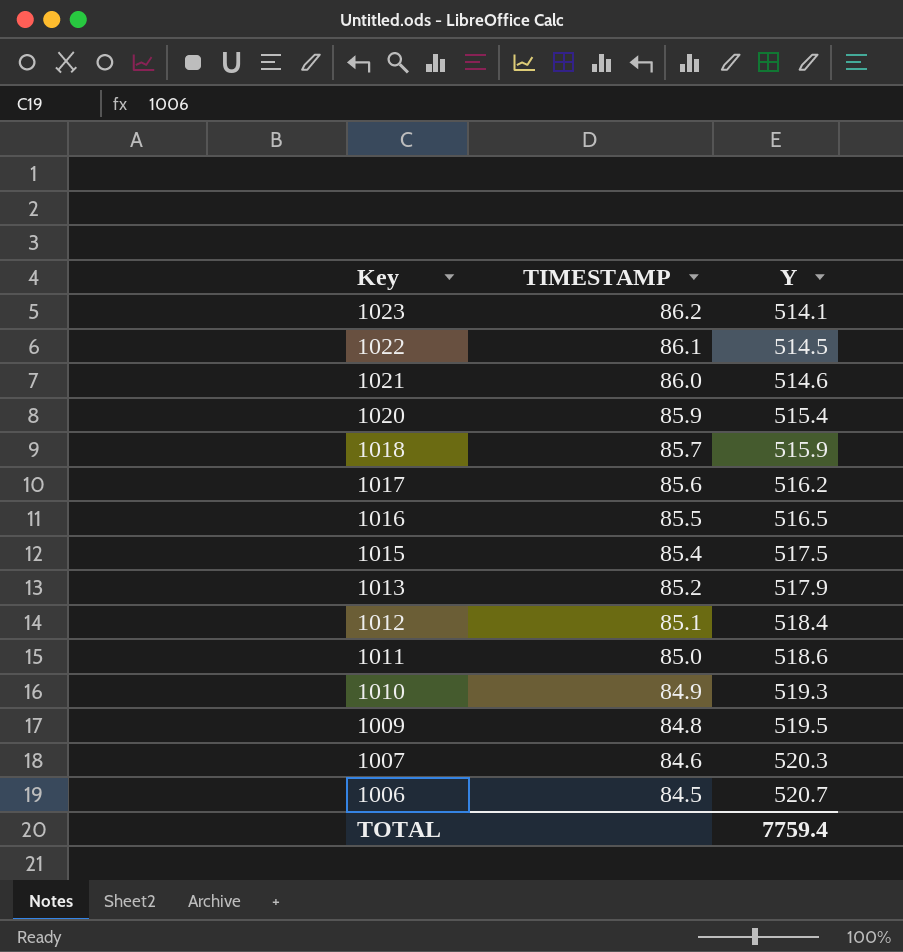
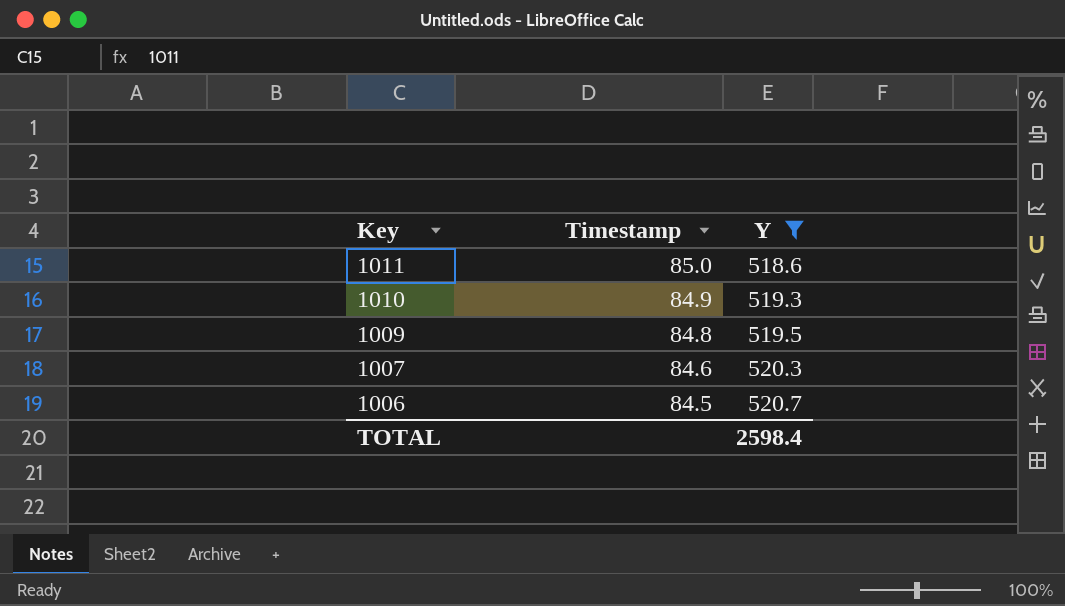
filter: none -> Y >= 518.6
column name: TIMESTAMP -> Timestamp
TOTAL | Y: 7759.4 -> 2598.4

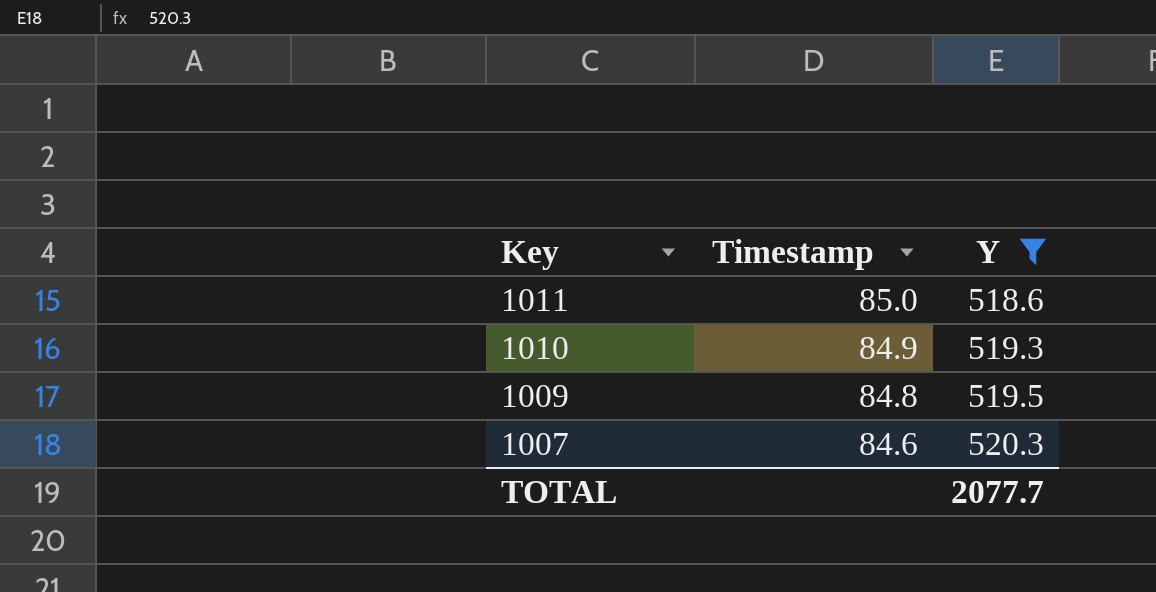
row 1006: 84.5 | 520.7 -> none
TOTAL | Y: 2598.4 -> 2077.7

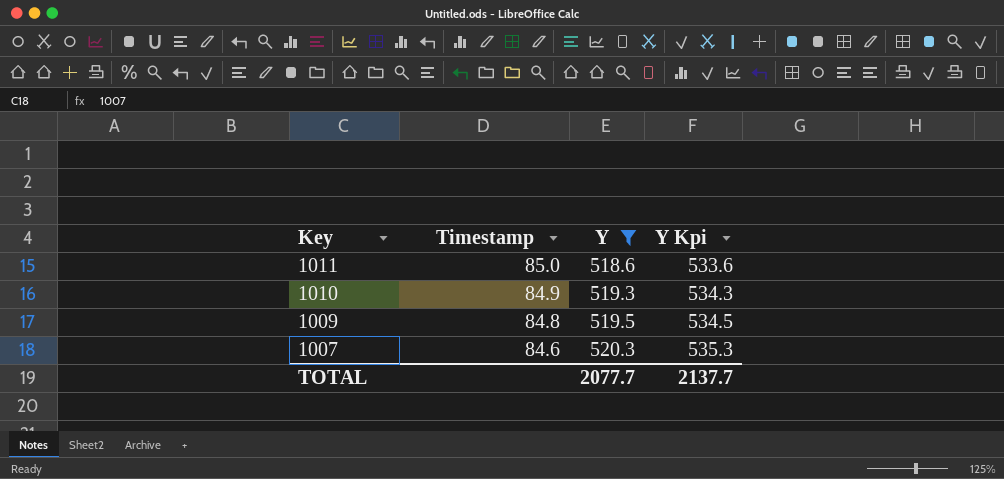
column Y Kpi | formula: none -> [Y] + 15

